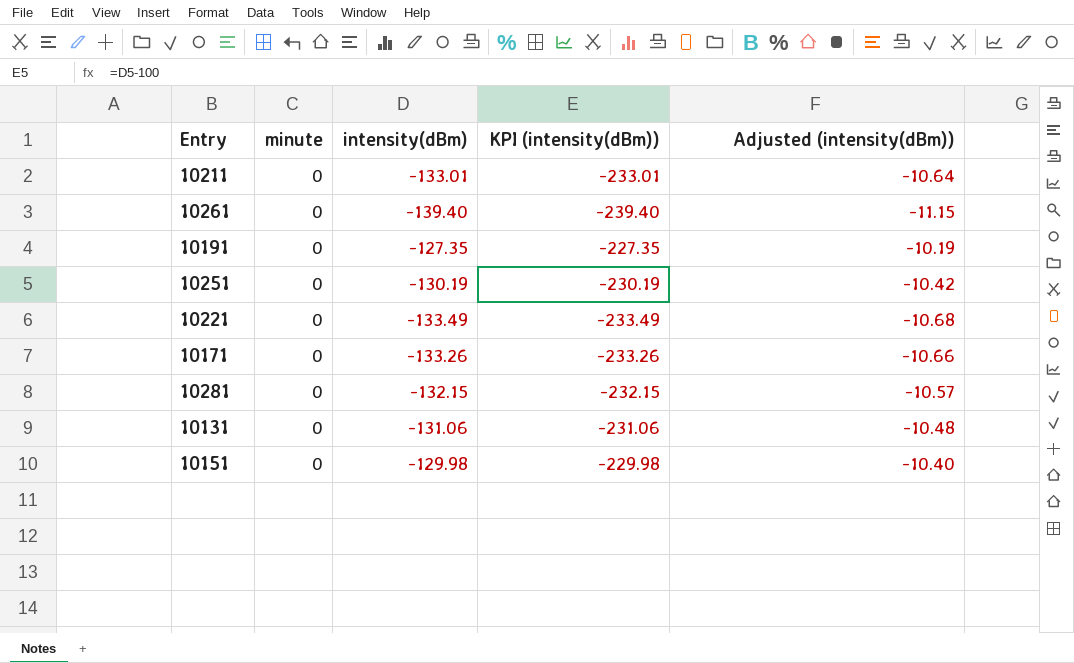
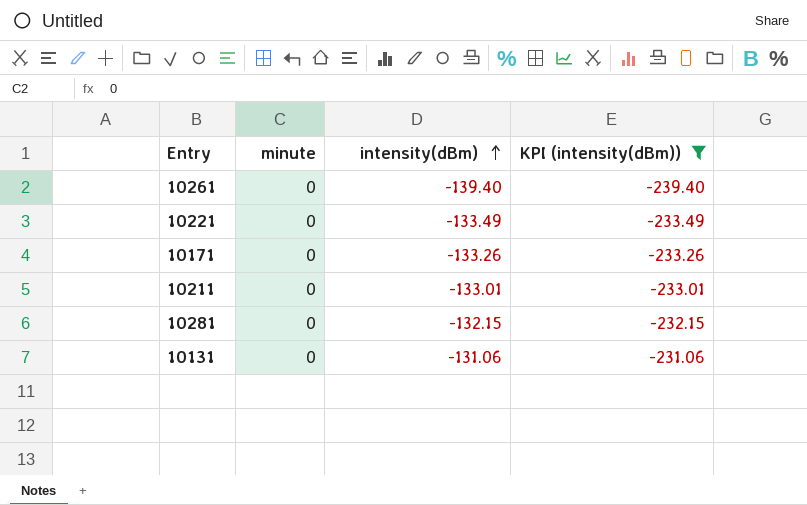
filter: none -> KPI (intensity(dBm)) <= -231.06
row order: none -> intensity(dBm) ascending
column Adjusted (intensity(dBm)) | formula: [intensity(dBm)] * 0.08 -> none

